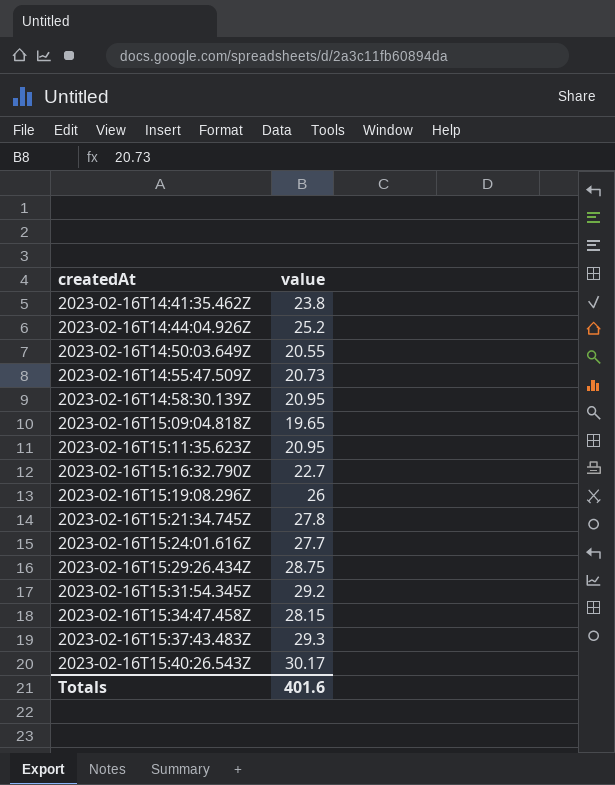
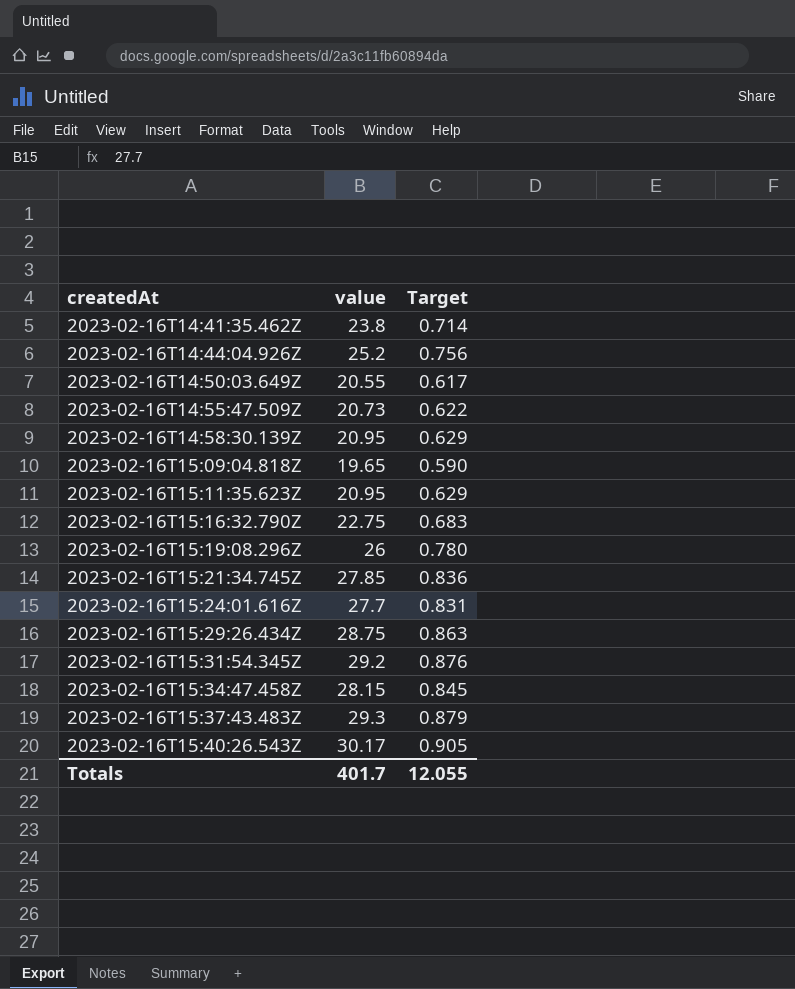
column Target | formula: none -> [value] * 0.03
2023-02-16T15:16:32.790Z | value: 22.7 -> 22.75
2023-02-16T15:21:34.745Z | value: 27.8 -> 27.85
Totals | value: 401.6 -> 401.7

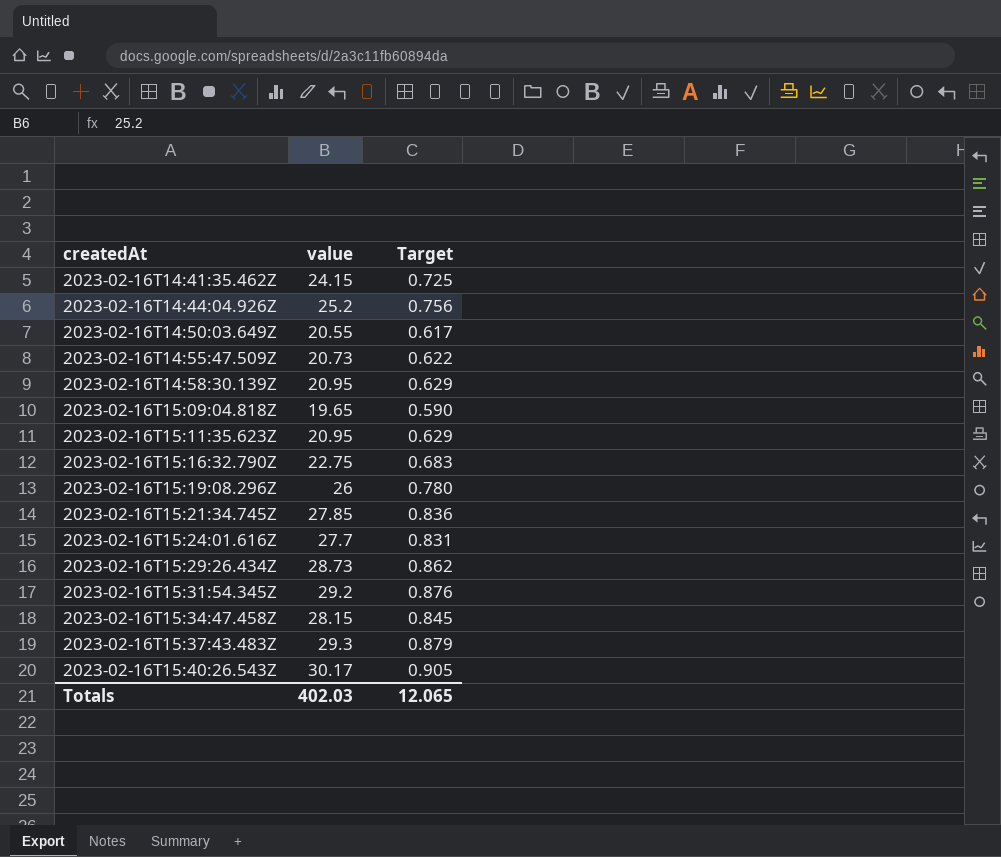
2023-02-16T14:41:35.462Z | value: 23.8 -> 24.15
2023-02-16T14:41:35.462Z | Target: 0.714 -> 0.725
2023-02-16T15:29:26.434Z | value: 28.75 -> 28.73
2023-02-16T15:29:26.434Z | Target: 0.863 -> 0.862
Totals | value: 401.7 -> 402.03
Totals | Target: 12.055 -> 12.065

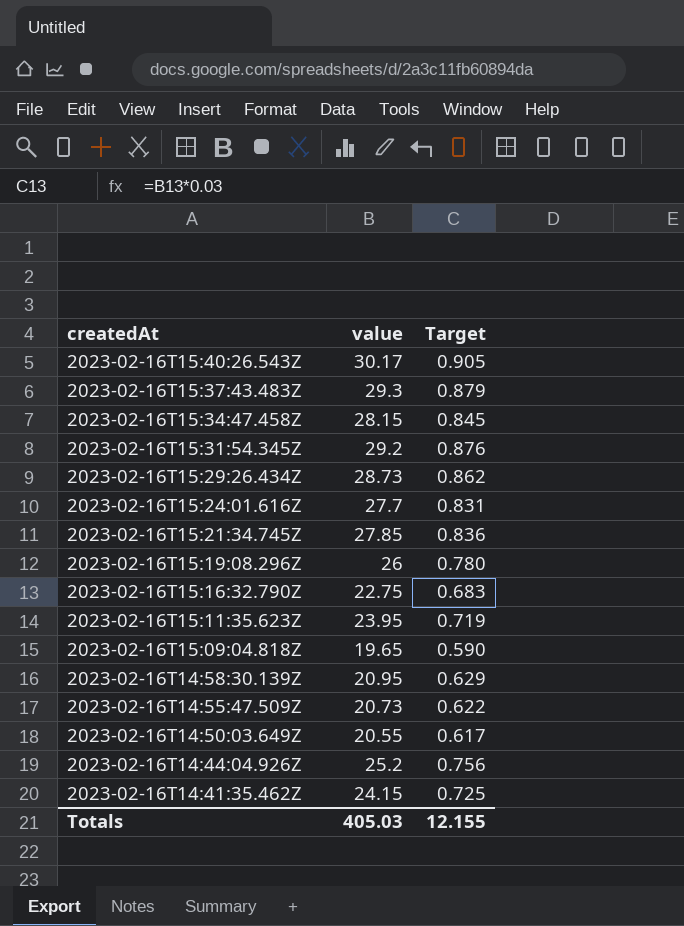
row order: createdAt ascending -> createdAt descending
2023-02-16T15:11:35.623Z | value: 20.95 -> 23.95
2023-02-16T15:11:35.623Z | Target: 0.629 -> 0.719
Totals | value: 402.03 -> 405.03
Totals | Target: 12.065 -> 12.155

